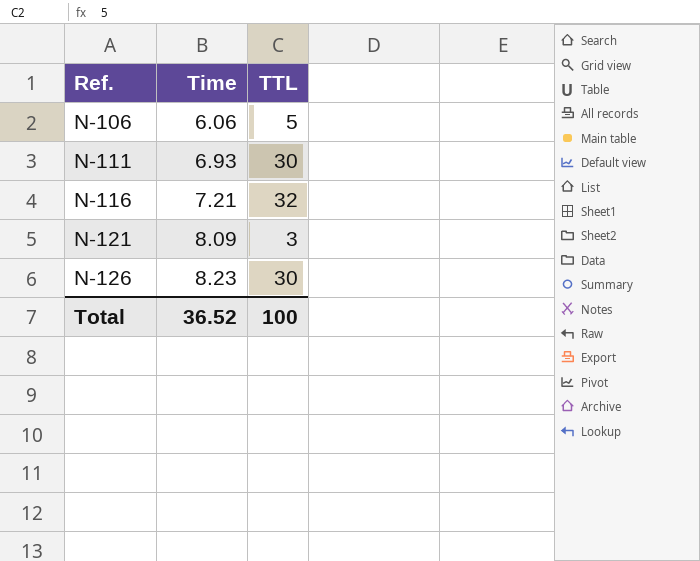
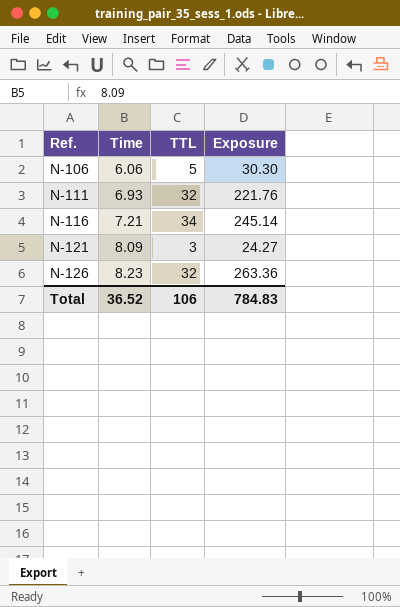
column Exposure | formula: none -> [Time] * [TTL]
N-111 | TTL: 30 -> 32
N-116 | TTL: 32 -> 34
N-126 | TTL: 30 -> 32
Total | TTL: 100 -> 106

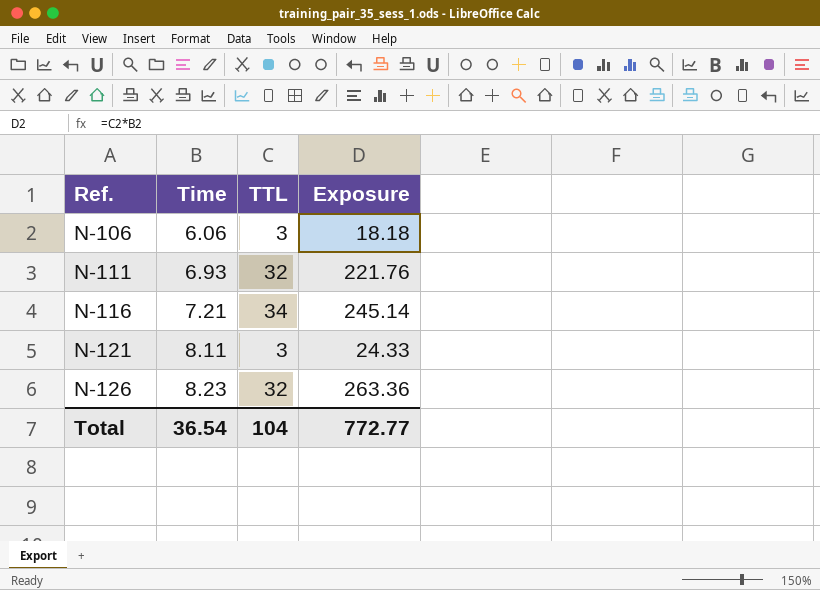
N-106 | TTL: 5 -> 3
N-106 | Exposure: 30.30 -> 18.18
N-121 | Time: 8.09 -> 8.11
N-121 | Exposure: 24.27 -> 24.33
Total | Time: 36.52 -> 36.54
Total | TTL: 106 -> 104
Total | Exposure: 784.83 -> 772.77

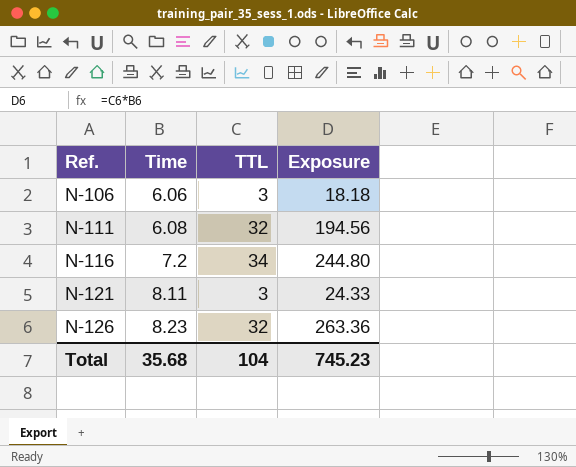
N-111 | Time: 6.93 -> 6.08
N-111 | Exposure: 221.76 -> 194.56
N-116 | Time: 7.21 -> 7.2
N-116 | Exposure: 245.14 -> 244.80
Total | Time: 36.54 -> 35.68
Total | Exposure: 772.77 -> 745.23

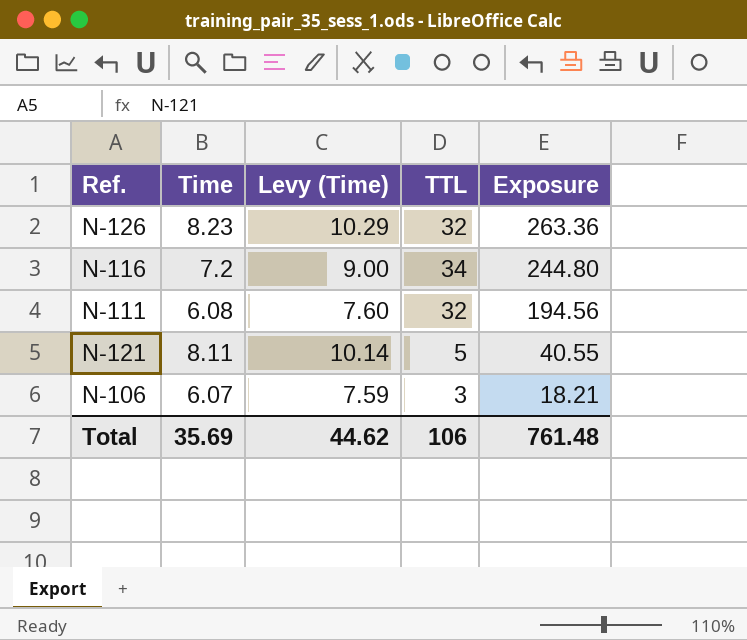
row order: Ref. ascending -> Exposure descending
column Levy (Time) | formula: none -> [Time] * 1.25
N-121 | TTL: 3 -> 5
N-121 | Exposure: 24.33 -> 40.55
N-106 | Time: 6.06 -> 6.07
N-106 | Exposure: 18.18 -> 18.21
Total | Time: 35.68 -> 35.69
Total | TTL: 104 -> 106
Total | Exposure: 745.23 -> 761.48

